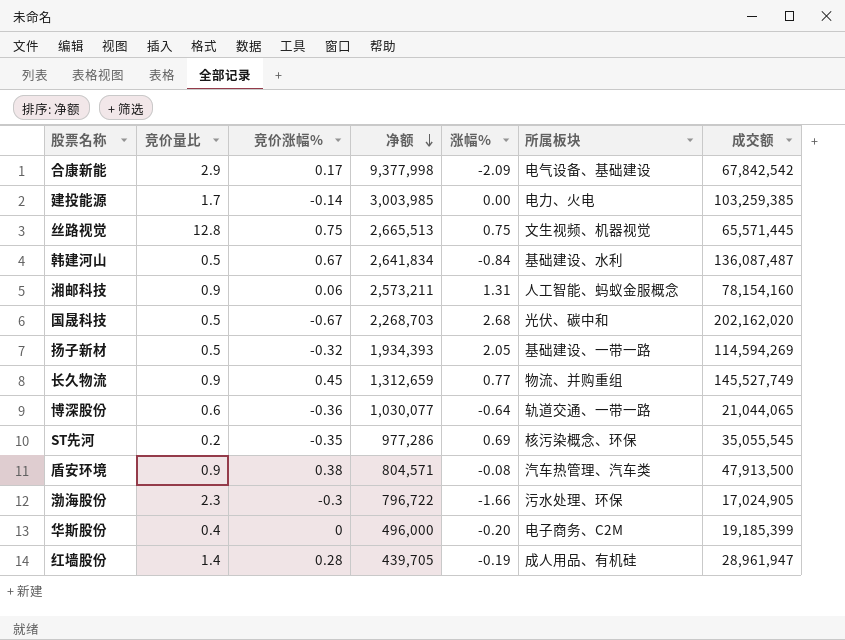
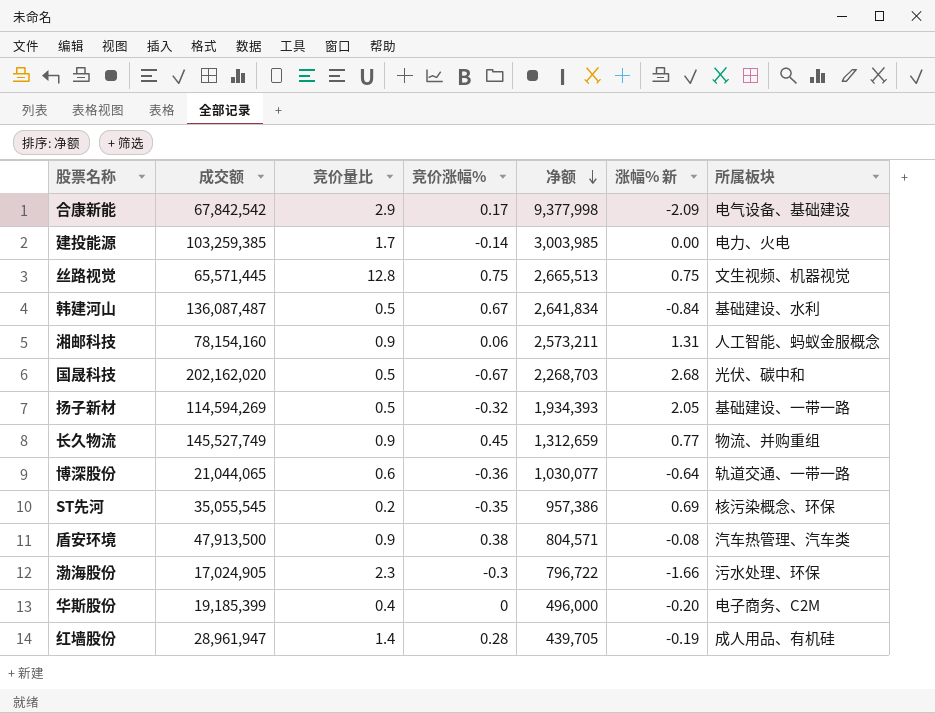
column 成交额 | position: 7 -> 2
column name: 涨幅% -> 涨幅% 新
ST先河 | 净额: 977,286 -> 957,386

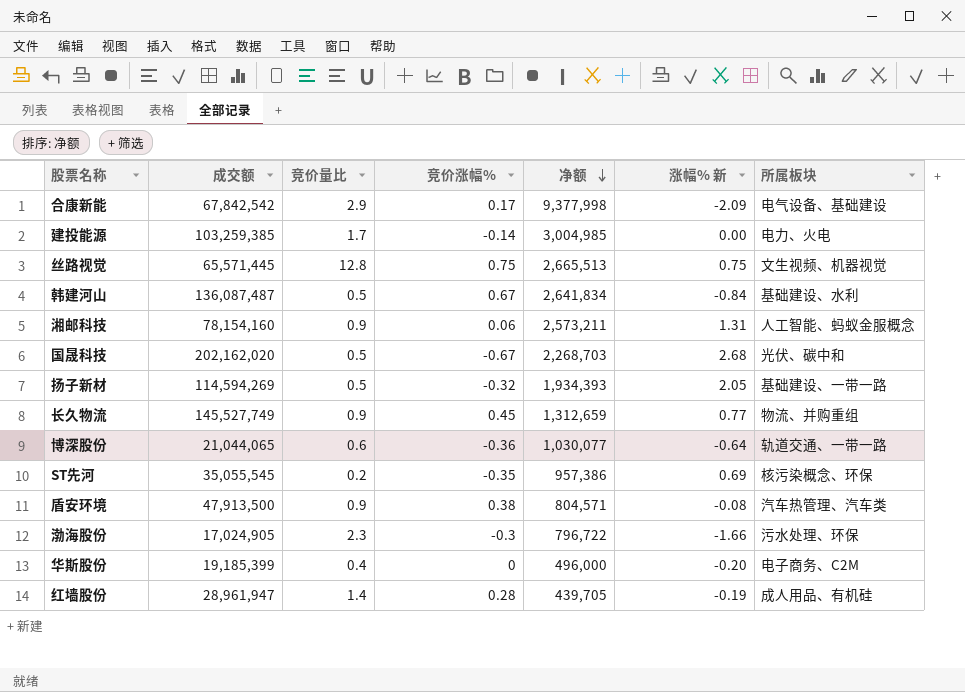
建投能源 | 净额: 3,003,985 -> 3,004,985

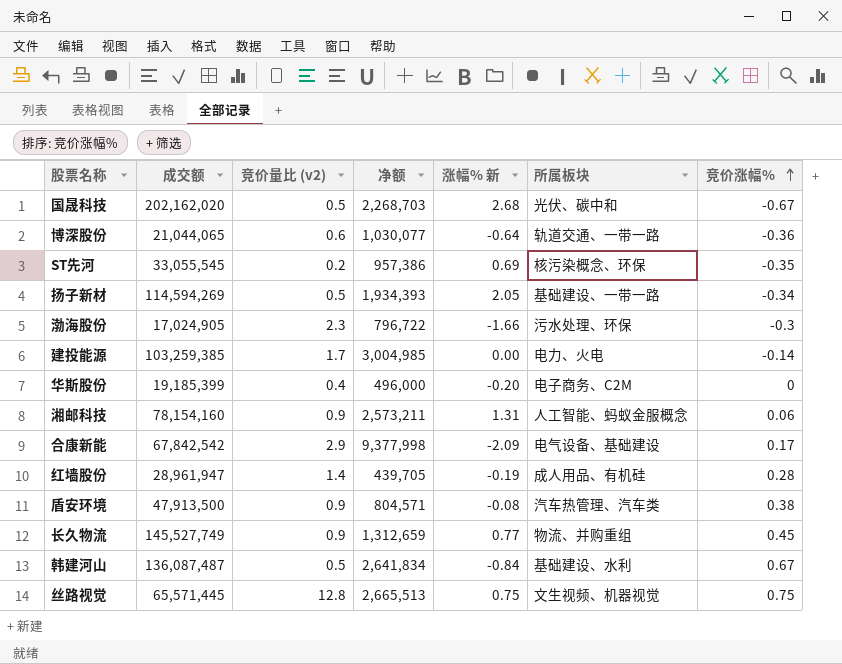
row order: 净额 descending -> 竞价涨幅% ascending
column name: 竞价量比 -> 竞价量比 (v2)
column 竞价涨幅% | position: 4 -> 7
ST先河 | 成交额: 35,055,545 -> 33,055,545
扬子新材 | 竞价涨幅%: -0.32 -> -0.34

